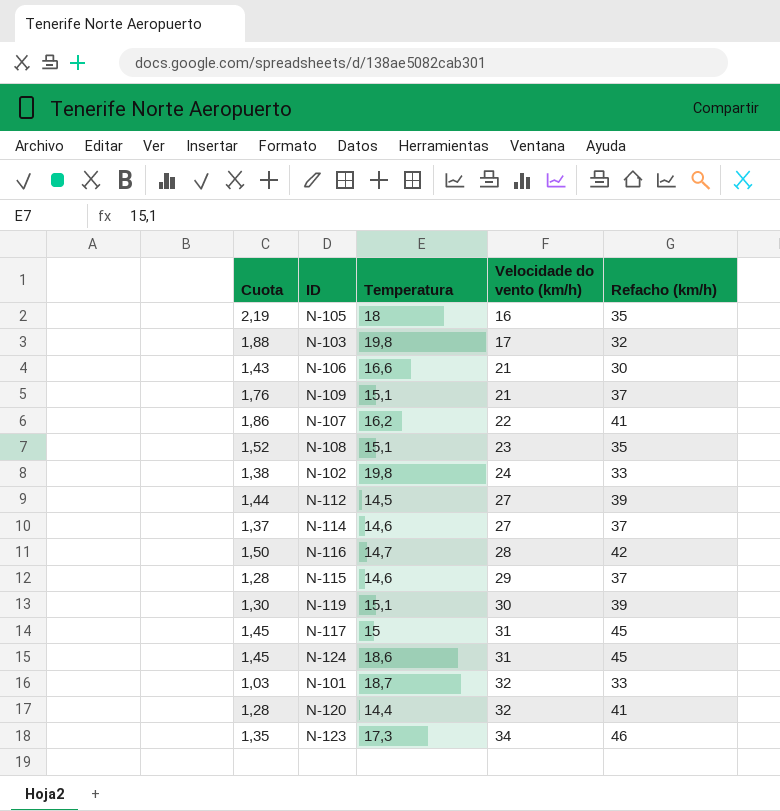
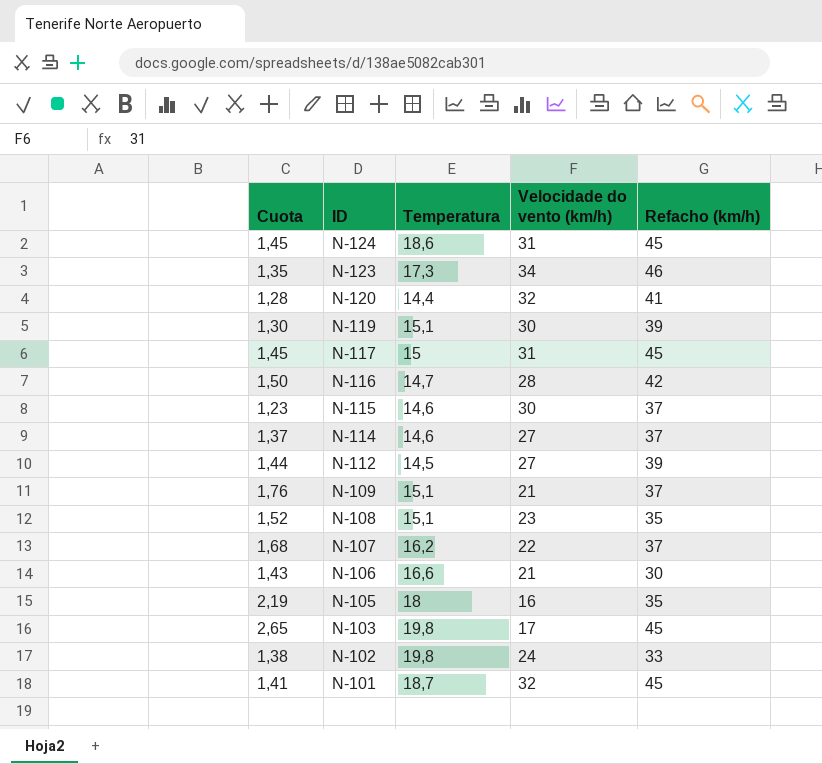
row order: Velocidade do vento (km/h) ascending -> ID descending
N-115 | Cuota: 1,28 -> 1,23
N-115 | Velocidade do vento (km/h): 29 -> 30
N-107 | Cuota: 1,86 -> 1,68
N-107 | Refacho (km/h): 41 -> 37
N-103 | Cuota: 1,88 -> 2,65
N-103 | Refacho (km/h): 32 -> 45
N-101 | Cuota: 1,03 -> 1,41
N-101 | Refacho (km/h): 33 -> 45

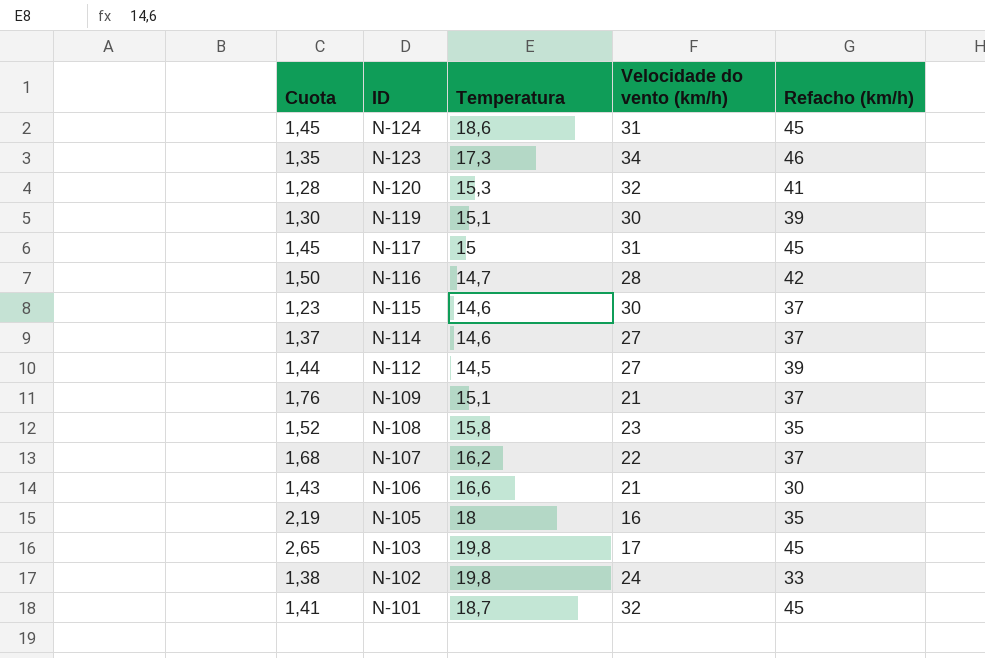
N-120 | Temperatura: 14,4 -> 15,3
N-108 | Temperatura: 15,1 -> 15,8

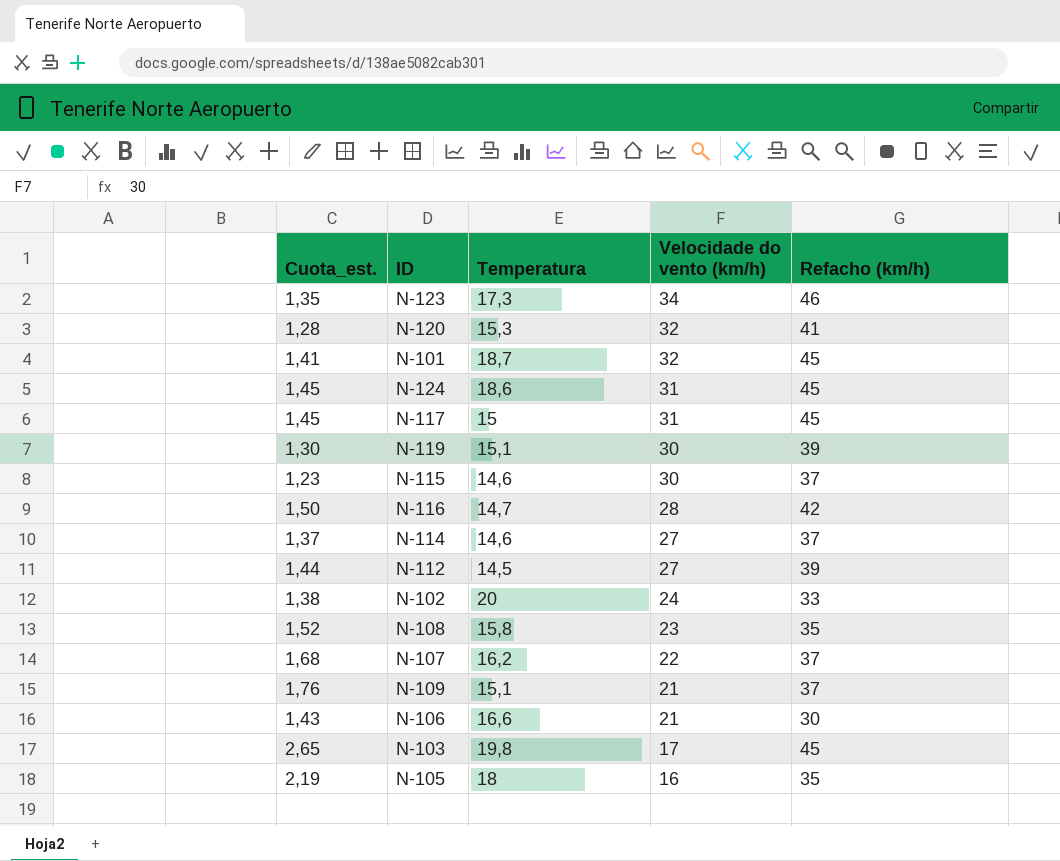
row order: ID descending -> Velocidade do vento (km/h) descending
column name: Cuota -> Cuota_est.
N-102 | Temperatura: 19,8 -> 20

